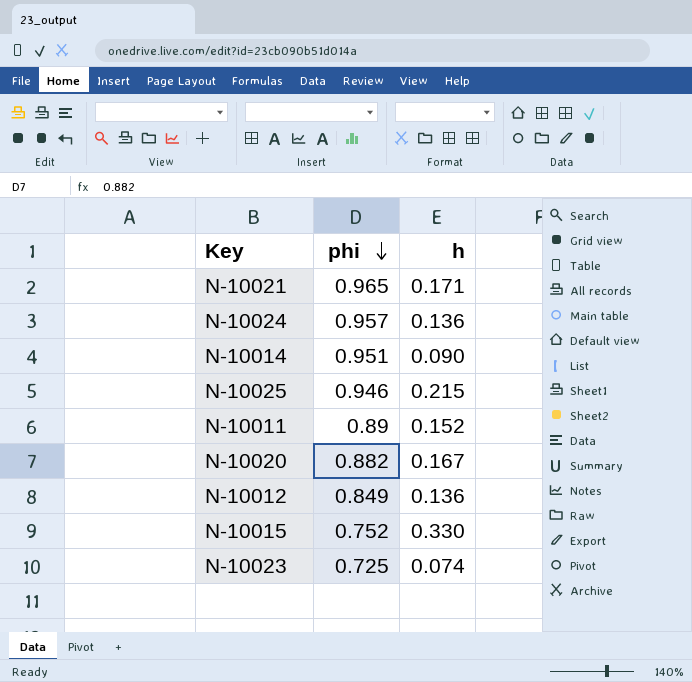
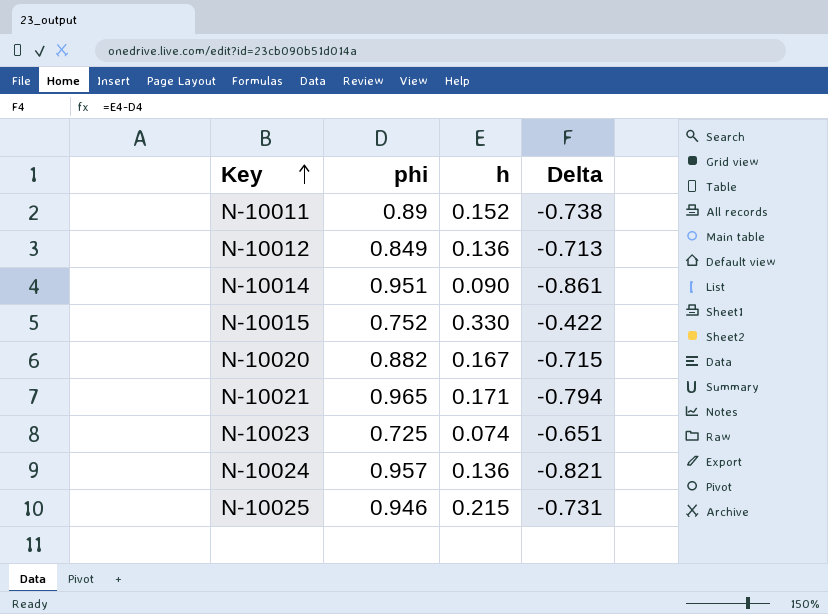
row order: phi descending -> Key ascending
column Delta | formula: none -> [h] - [phi]

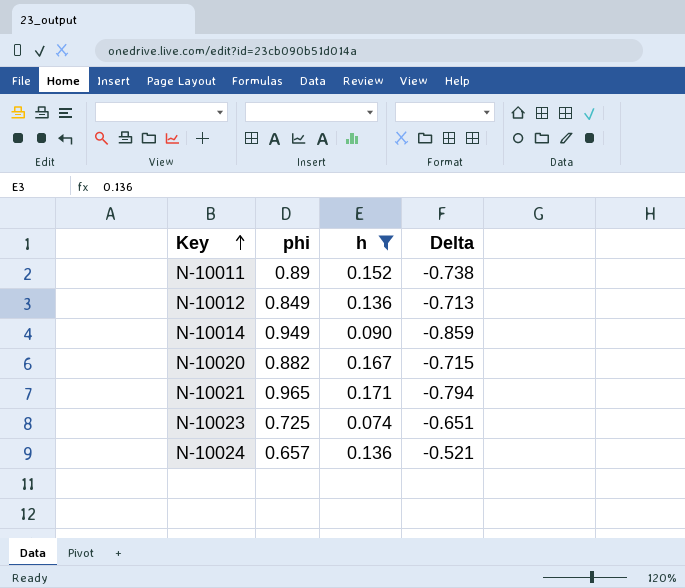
filter: none -> h <= 0.171
N-10014 | phi: 0.951 -> 0.949
N-10014 | Delta: -0.861 -> -0.859
N-10024 | phi: 0.957 -> 0.657
N-10024 | Delta: -0.821 -> -0.521

